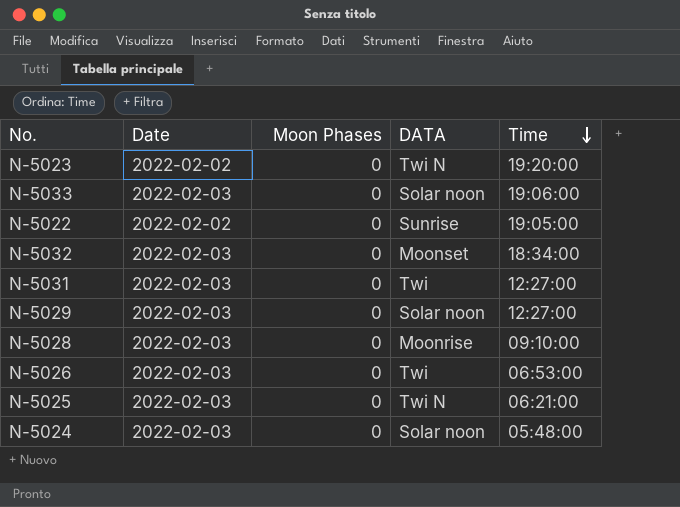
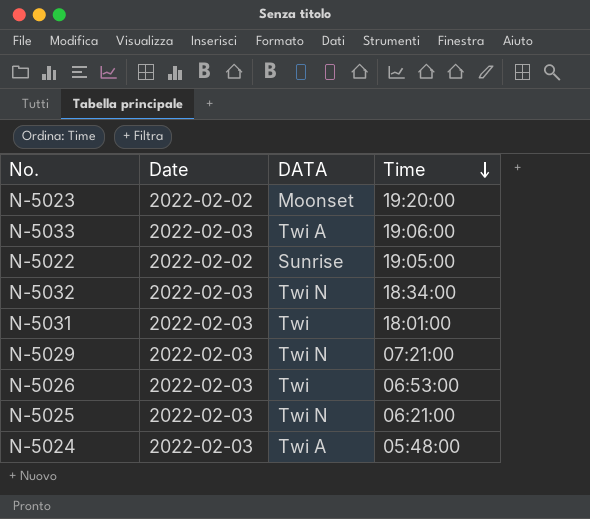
column Moon Phases | position: 3 -> none
row N-5028: 2022-02-03 | 0 | Moonrise | 09:10:00 -> none
N-5023 | DATA: Twi N -> Moonset
N-5033 | DATA: Solar noon -> Twi A
N-5032 | DATA: Moonset -> Twi N
N-5031 | Time: 12:27:00 -> 18:01:00
N-5029 | DATA: Solar noon -> Twi N
N-5029 | Time: 12:27:00 -> 07:21:00
N-5024 | DATA: Solar noon -> Twi A

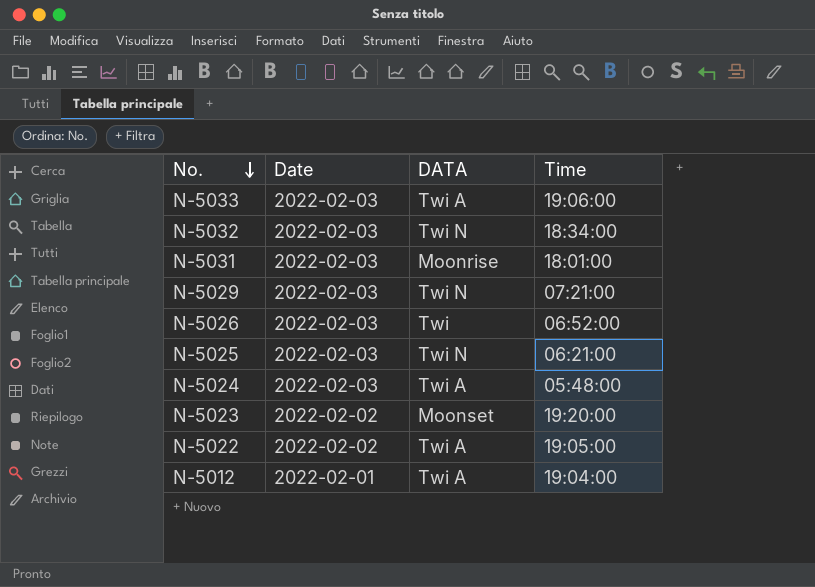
row order: Time descending -> No. descending
N-5031 | DATA: Twi -> Moonrise
N-5026 | Time: 06:53:00 -> 06:52:00
N-5022 | DATA: Sunrise -> Twi A
row N-5012: none -> 2022-02-01 | Twi A | 19:04:00

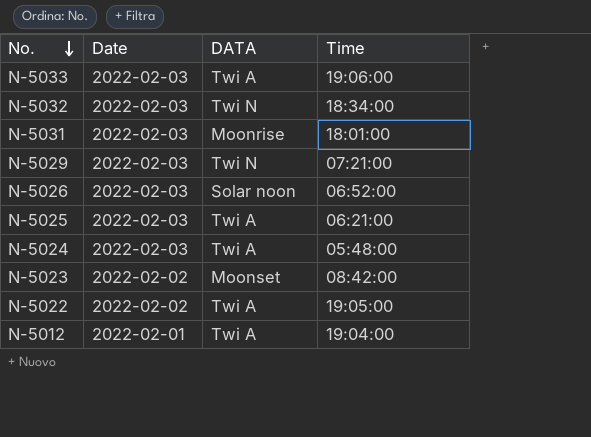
N-5026 | DATA: Twi -> Solar noon
N-5025 | DATA: Twi N -> Twi A
N-5023 | Time: 19:20:00 -> 08:42:00

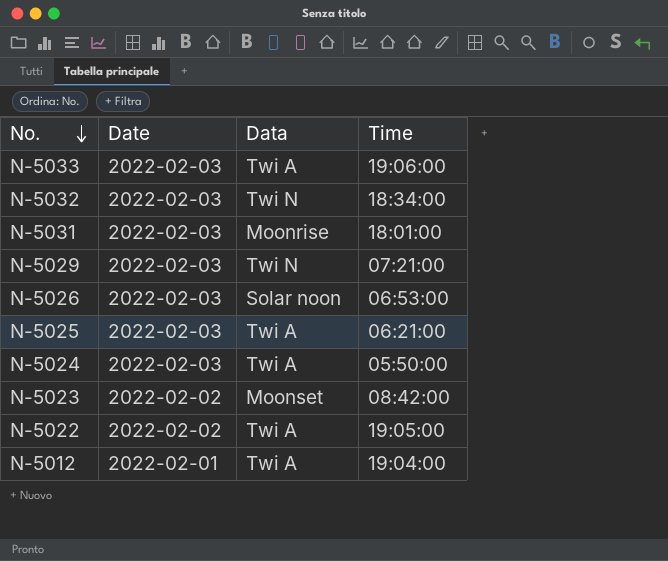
column name: DATA -> Data
N-5026 | Time: 06:52:00 -> 06:53:00
N-5024 | Time: 05:48:00 -> 05:50:00

